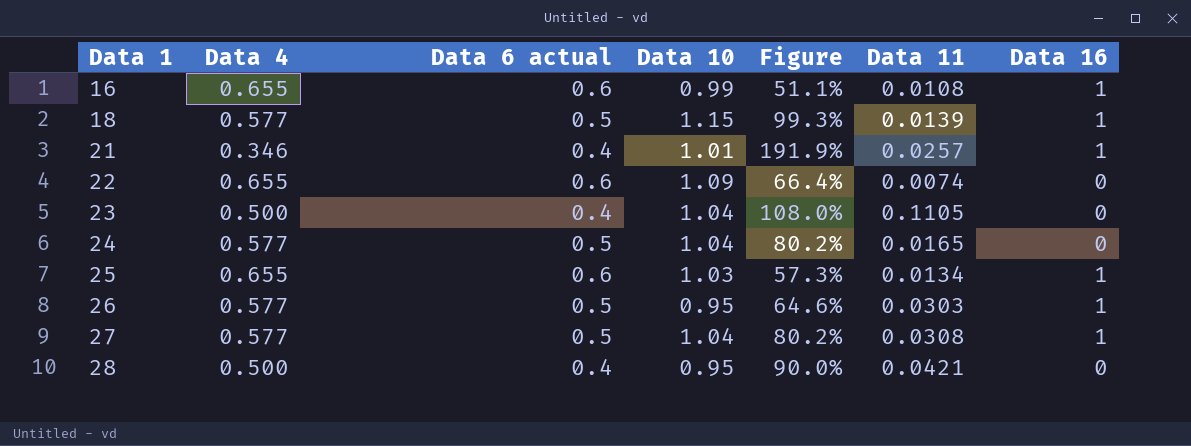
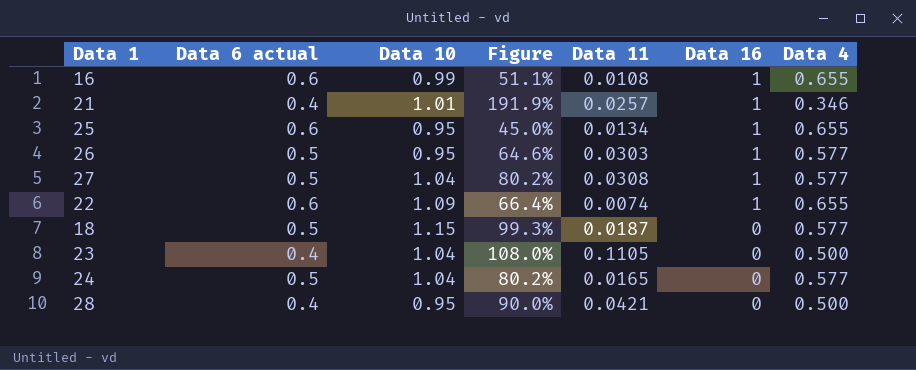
row order: Data 1 ascending -> Data 16 descending
column Data 4 | position: 2 -> 7
25 | Data 10: 1.03 -> 0.95
25 | Figure: 57.3% -> 45.0%
22 | Data 16: 0 -> 1
18 | Data 11: 0.0139 -> 0.0187
18 | Data 16: 1 -> 0

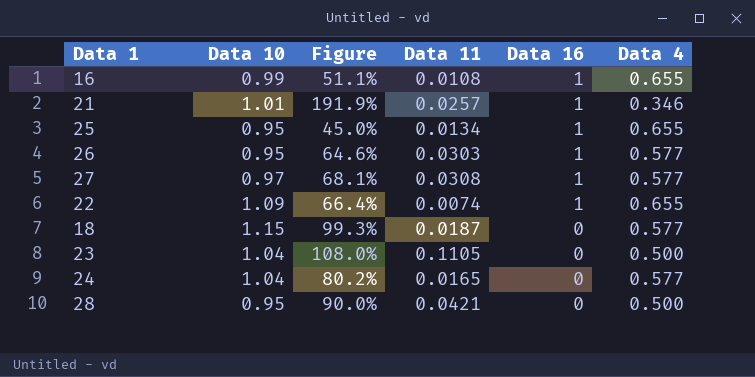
column Data 6 actual | position: 2 -> none
27 | Data 10: 1.04 -> 0.97
27 | Figure: 80.2% -> 68.1%

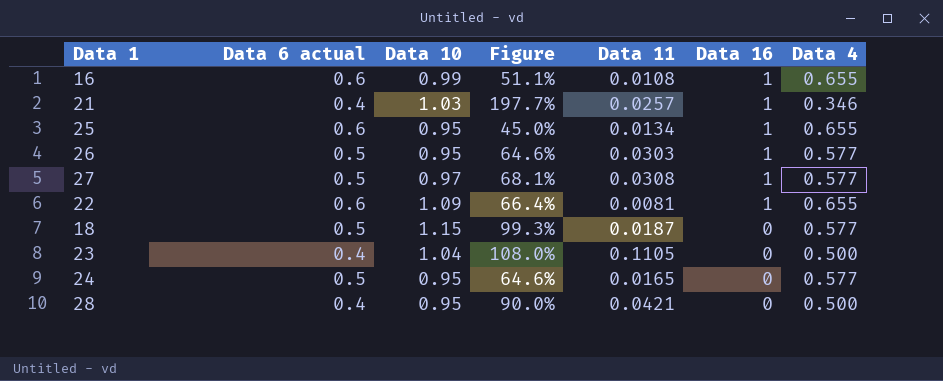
column Data 6 actual | position: none -> 2
21 | Data 10: 1.01 -> 1.03
21 | Figure: 191.9% -> 197.7%
22 | Data 11: 0.0074 -> 0.0081
24 | Data 10: 1.04 -> 0.95
24 | Figure: 80.2% -> 64.6%

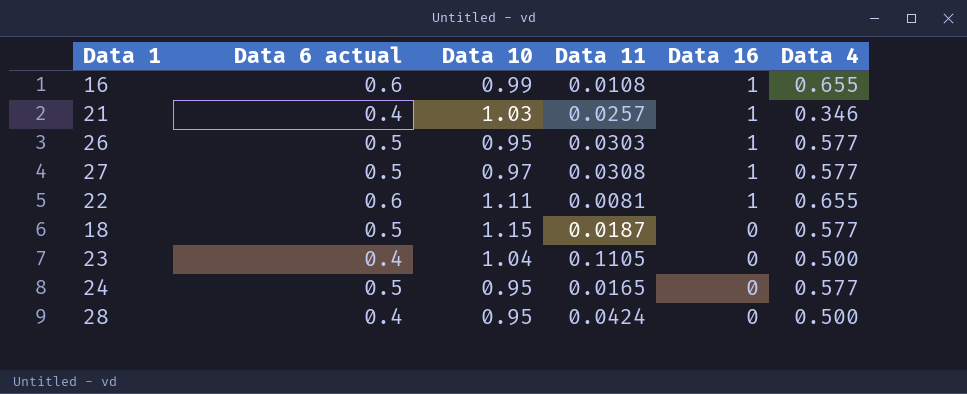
column Figure | formula: ([Data 10] - [Data 4]) / [Data 4] -> none
row 25: 0.6 | 0.95 | 45.0% | 0.0134 | 1 | 0.655 -> none
22 | Data 10: 1.09 -> 1.11
28 | Data 11: 0.0421 -> 0.0424

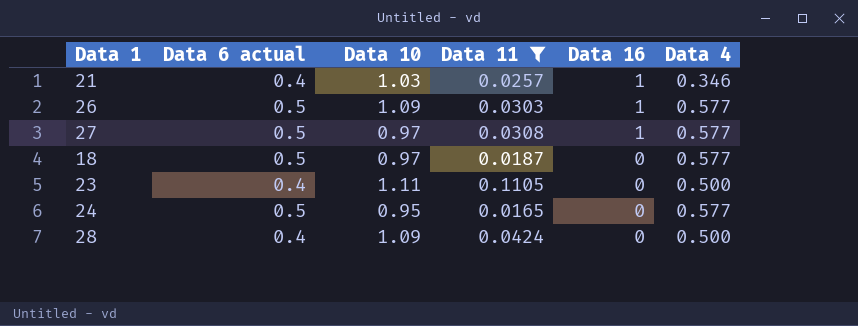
filter: none -> Data 11 >= 0.0165
26 | Data 10: 0.95 -> 1.09
18 | Data 10: 1.15 -> 0.97
23 | Data 10: 1.04 -> 1.11
28 | Data 10: 0.95 -> 1.09

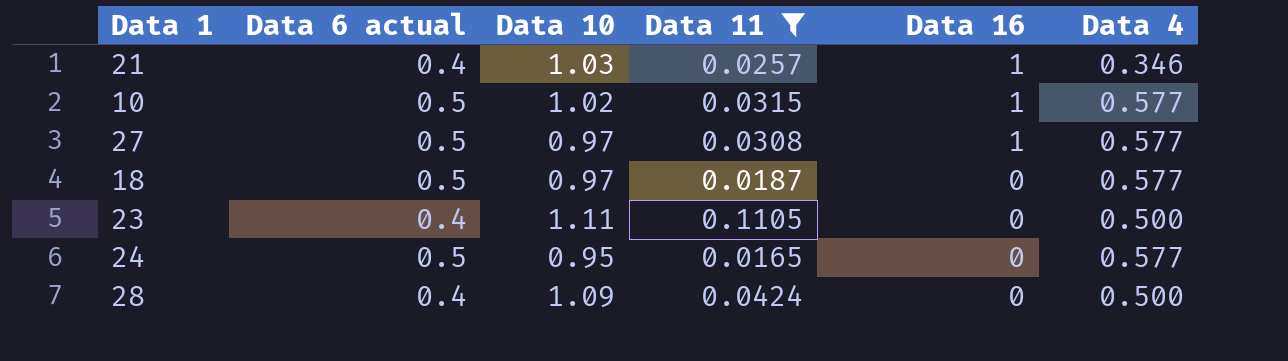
row 26: 0.5 | 1.09 | 0.0303 | 1 | 0.577 -> none
row 10: none -> 0.5 | 1.02 | 0.0315 | 1 | 0.577

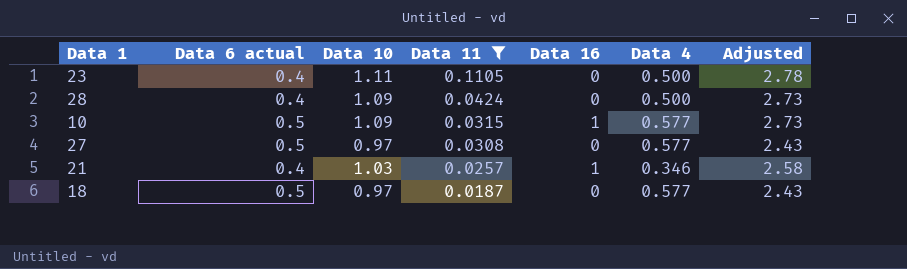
row order: Data 16 descending -> Data 11 descending
column Adjusted | formula: none -> [Data 10] * 2.5
row 24: 0.5 | 0.95 | 0.0165 | 0 | 0.577 -> none
10 | Data 10: 1.02 -> 1.09
27 | Data 16: 1 -> 0

